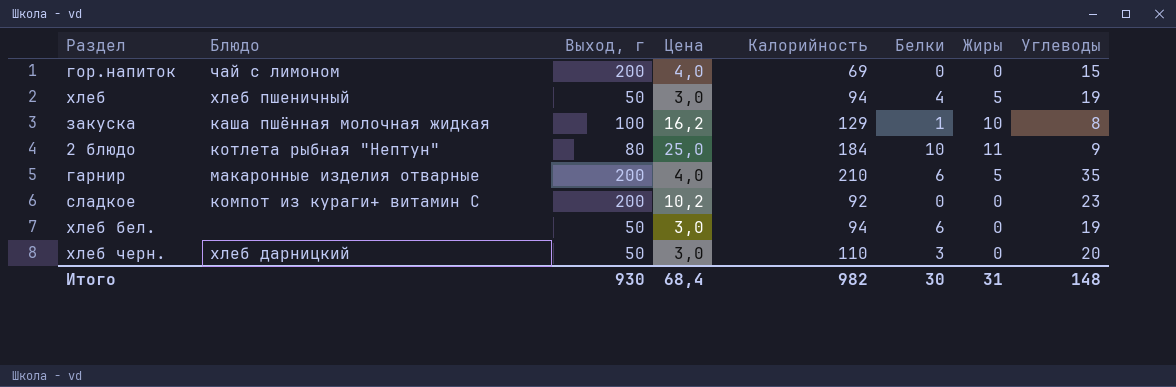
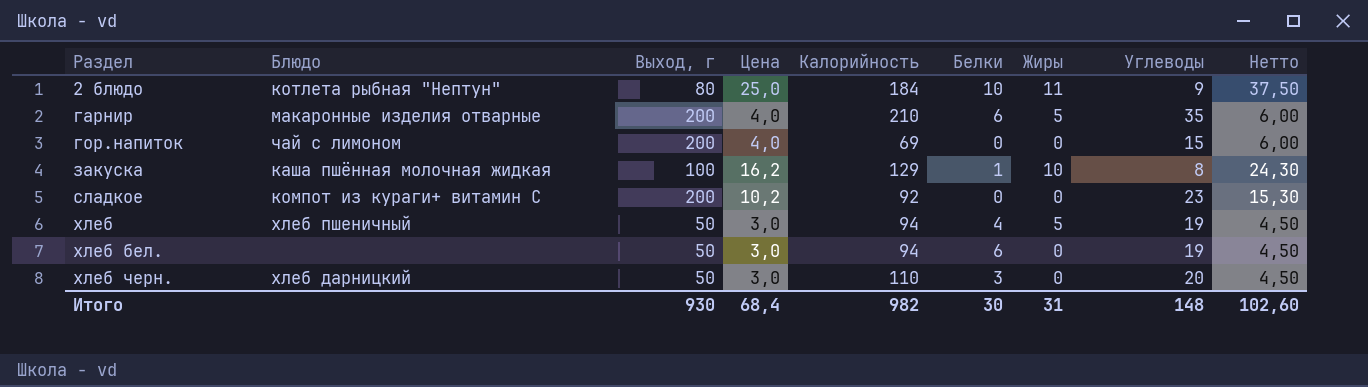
row order: none -> Раздел ascending
column Нетто | formula: none -> [Цена] * 1,5

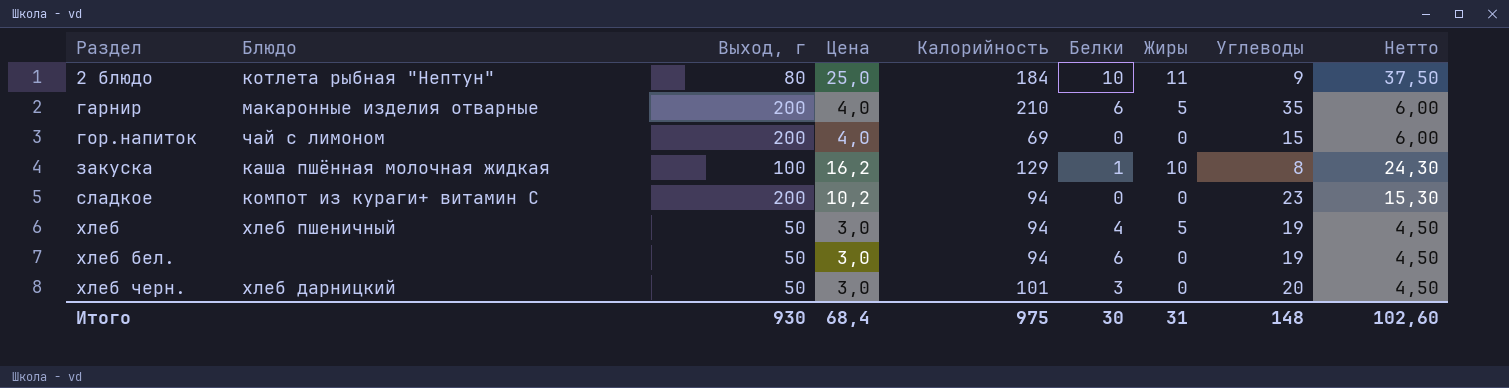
сладкое | Калорийность: 92 -> 94
хлеб черн. | Калорийность: 110 -> 101
Итого | Калорийность: 982 -> 975

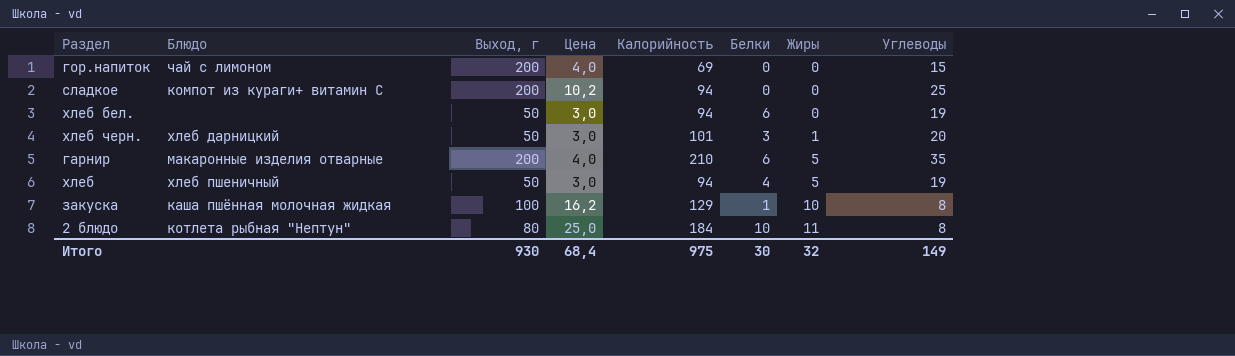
row order: Раздел ascending -> Жиры ascending
column Нетто | formula: [Цена] * 1,5 -> none
сладкое | Углеводы: 23 -> 25
хлеб черн. | Жиры: 0 -> 1
2 блюдо | Углеводы: 9 -> 8
Итого | Жиры: 31 -> 32
Итого | Углеводы: 148 -> 149

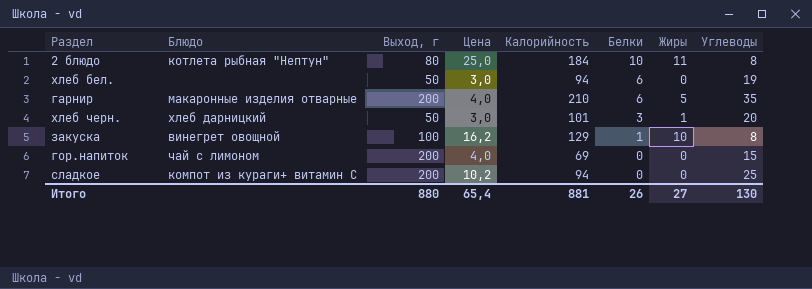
row order: Жиры ascending -> Белки descending
row хлеб: хлеб пшеничный | 50 | 3,0 | 94 | 4 | 5 | 19 -> none
закуска | Блюдо: каша пшённая молочная жидкая -> винегрет овощной
Итого | Выход, г: 930 -> 880
Итого | Цена: 68,4 -> 65,4
Итого | Калорийность: 975 -> 881
Итого | Белки: 30 -> 26
Итого | Жиры: 32 -> 27
Итого | Углеводы: 149 -> 130

